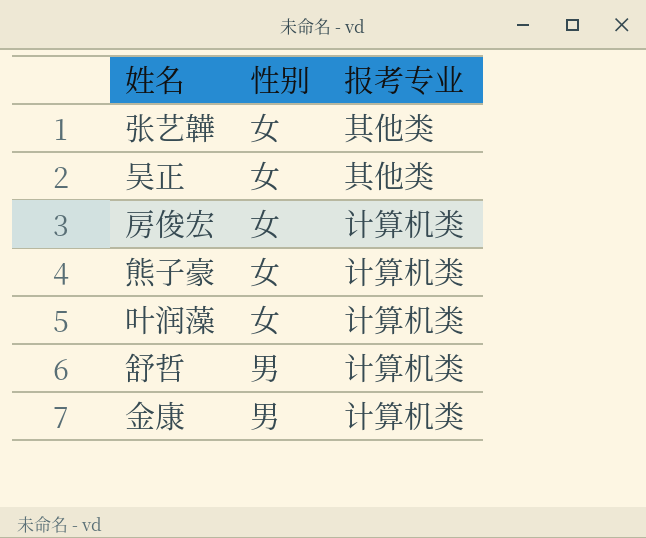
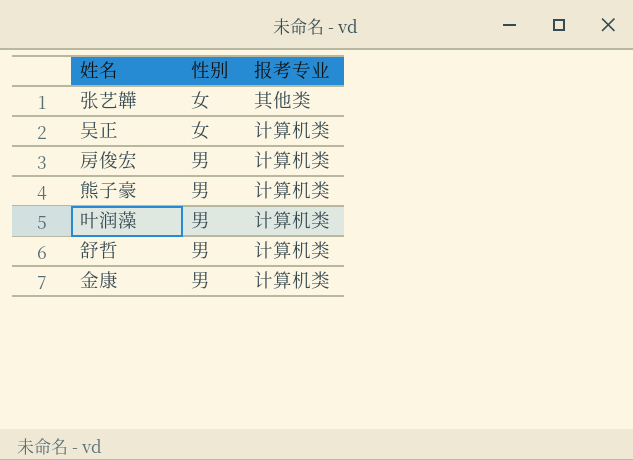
吴正 | 报考专业: 其他类 -> 计算机类
房俊宏 | 性别: 女 -> 男
熊子豪 | 性别: 女 -> 男
叶润藻 | 性别: 女 -> 男

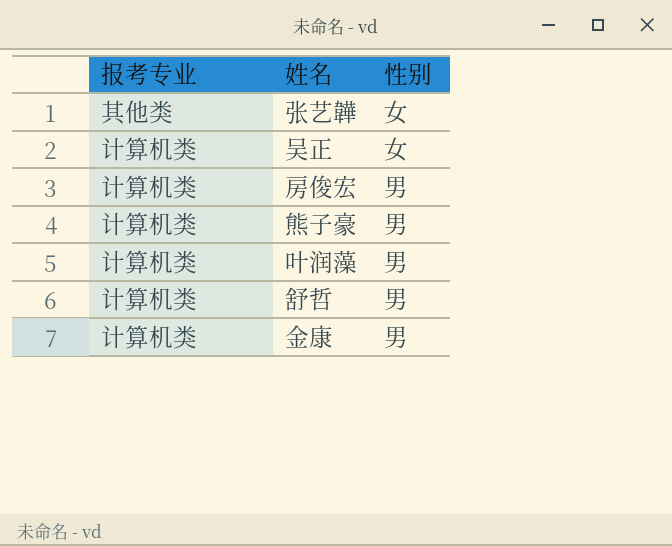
column 报考专业 | position: 3 -> 1

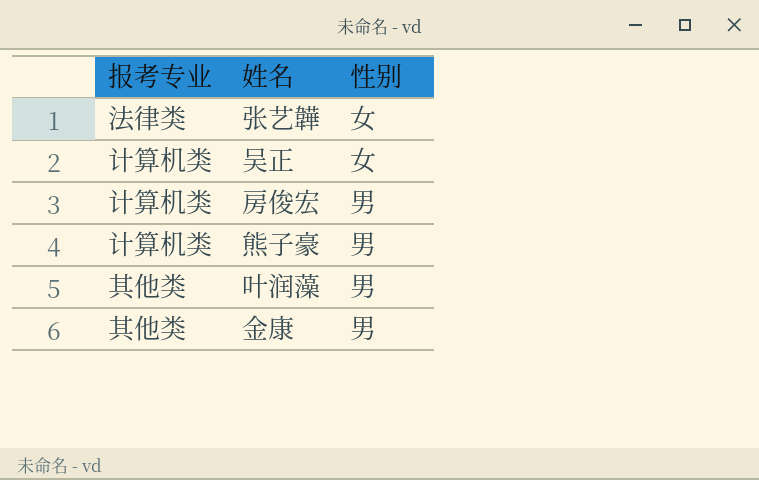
row 舒哲: 计算机类 | 男 -> none
张艺韡 | 报考专业: 其他类 -> 法律类
叶润藻 | 报考专业: 计算机类 -> 其他类
金康 | 报考专业: 计算机类 -> 其他类

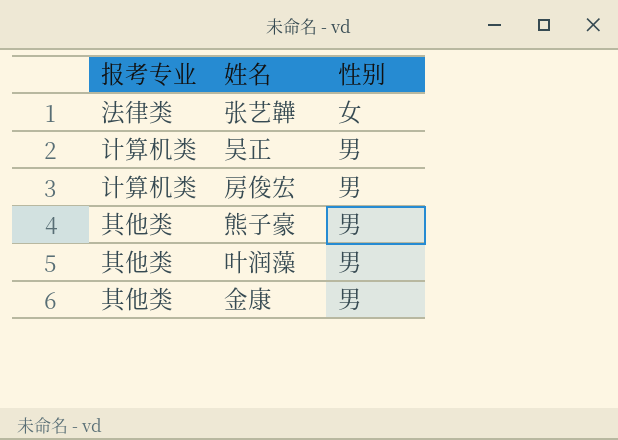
吴正 | 性别: 女 -> 男
熊子豪 | 报考专业: 计算机类 -> 其他类

